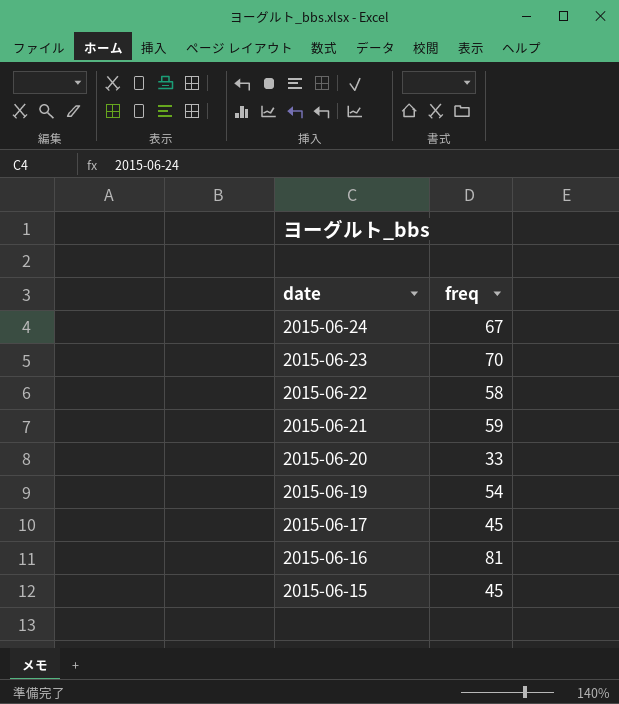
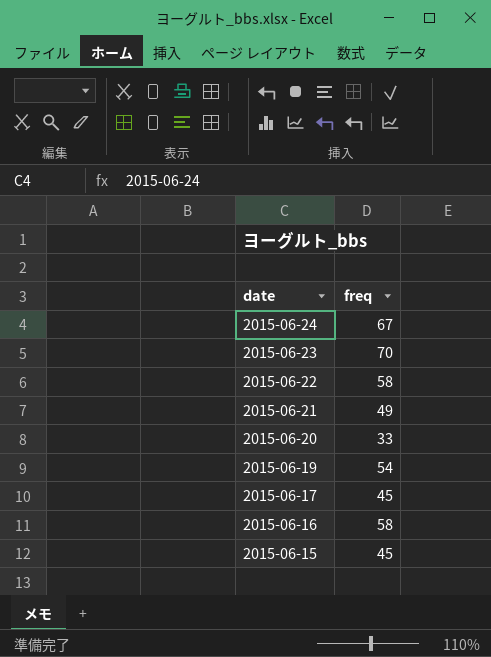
2015-06-21 | freq: 59 -> 49
2015-06-16 | freq: 81 -> 58

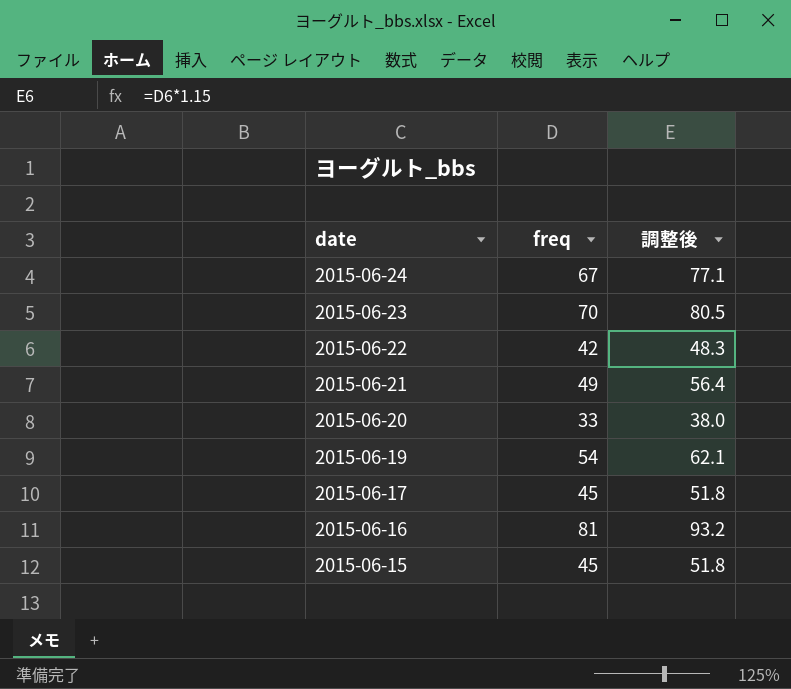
column 調整後 | formula: none -> [freq] * 1.15
2015-06-22 | freq: 58 -> 42
2015-06-16 | freq: 58 -> 81

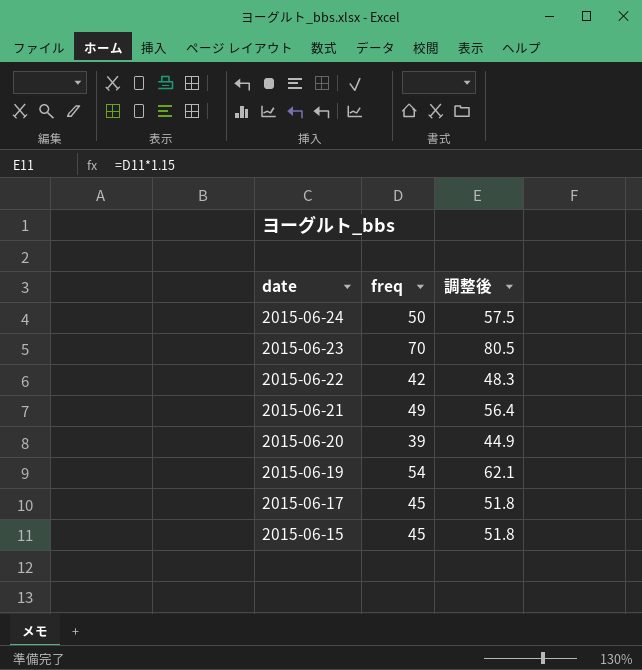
row 2015-06-16: 81 | 93.2 -> none
2015-06-24 | freq: 67 -> 50
2015-06-24 | 調整後: 77.1 -> 57.5
2015-06-20 | freq: 33 -> 39
2015-06-20 | 調整後: 38.0 -> 44.9

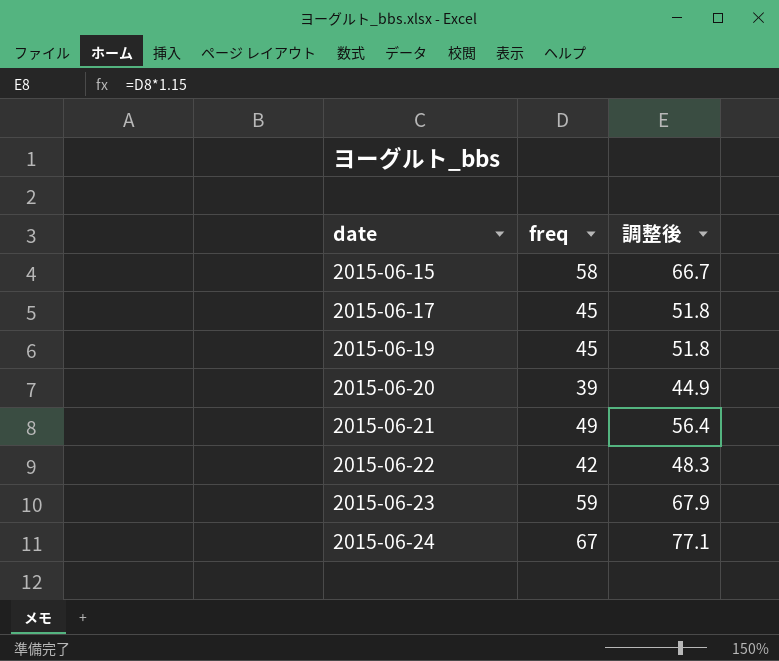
row order: date descending -> date ascending
2015-06-15 | freq: 45 -> 58
2015-06-15 | 調整後: 51.8 -> 66.7
2015-06-19 | freq: 54 -> 45
2015-06-19 | 調整後: 62.1 -> 51.8
2015-06-23 | freq: 70 -> 59
2015-06-23 | 調整後: 80.5 -> 67.9
2015-06-24 | freq: 50 -> 67
2015-06-24 | 調整後: 57.5 -> 77.1

